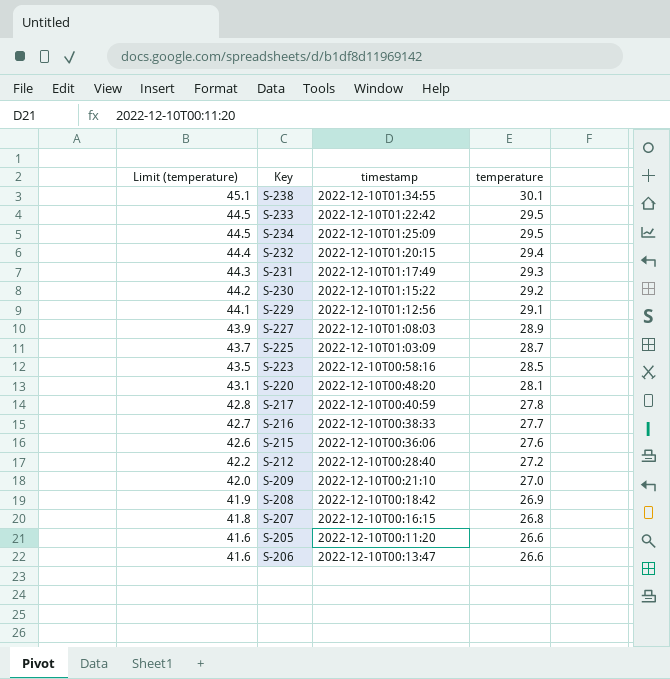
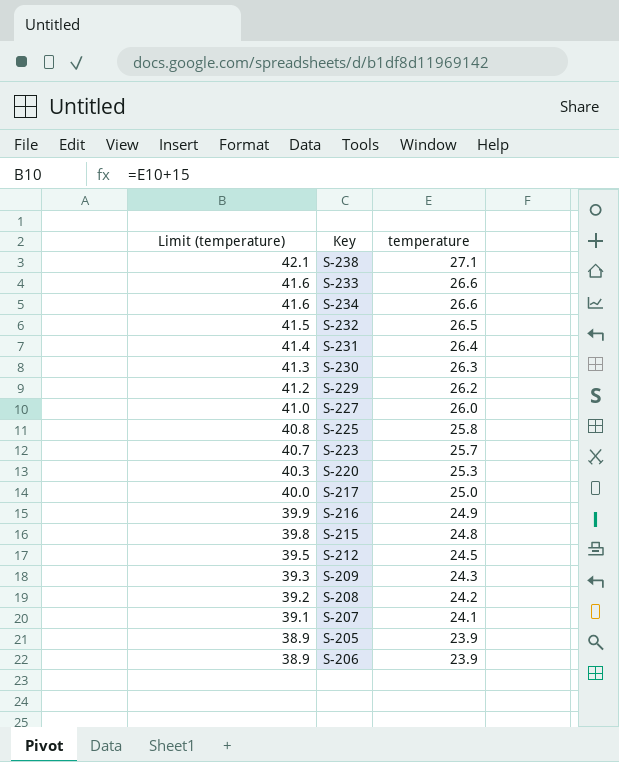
column timestamp | position: 3 -> none
S-238 | Limit (temperature): 45.1 -> 42.1
S-238 | temperature: 30.1 -> 27.1
S-233 | Limit (temperature): 44.5 -> 41.6
S-233 | temperature: 29.5 -> 26.6
S-234 | Limit (temperature): 44.5 -> 41.6
S-234 | temperature: 29.5 -> 26.6
S-232 | Limit (temperature): 44.4 -> 41.5
S-232 | temperature: 29.4 -> 26.5
S-231 | Limit (temperature): 44.3 -> 41.4
S-231 | temperature: 29.3 -> 26.4
S-230 | Limit (temperature): 44.2 -> 41.3
S-230 | temperature: 29.2 -> 26.3
S-229 | Limit (temperature): 44.1 -> 41.2
S-229 | temperature: 29.1 -> 26.2
S-227 | Limit (temperature): 43.9 -> 41.0
S-227 | temperature: 28.9 -> 26.0
S-225 | Limit (temperature): 43.7 -> 40.8
S-225 | temperature: 28.7 -> 25.8
S-223 | Limit (temperature): 43.5 -> 40.7
S-223 | temperature: 28.5 -> 25.7
S-220 | Limit (temperature): 43.1 -> 40.3
S-220 | temperature: 28.1 -> 25.3
S-217 | Limit (temperature): 42.8 -> 40.0
S-217 | temperature: 27.8 -> 25.0
S-216 | Limit (temperature): 42.7 -> 39.9
S-216 | temperature: 27.7 -> 24.9
S-215 | Limit (temperature): 42.6 -> 39.8
S-215 | temperature: 27.6 -> 24.8
S-212 | Limit (temperature): 42.2 -> 39.5
S-212 | temperature: 27.2 -> 24.5
S-209 | Limit (temperature): 42.0 -> 39.3
S-209 | temperature: 27.0 -> 24.3
S-208 | Limit (temperature): 41.9 -> 39.2
S-208 | temperature: 26.9 -> 24.2
S-207 | Limit (temperature): 41.8 -> 39.1
S-207 | temperature: 26.8 -> 24.1
S-205 | Limit (temperature): 41.6 -> 38.9
S-205 | temperature: 26.6 -> 23.9
S-206 | Limit (temperature): 41.6 -> 38.9
S-206 | temperature: 26.6 -> 23.9

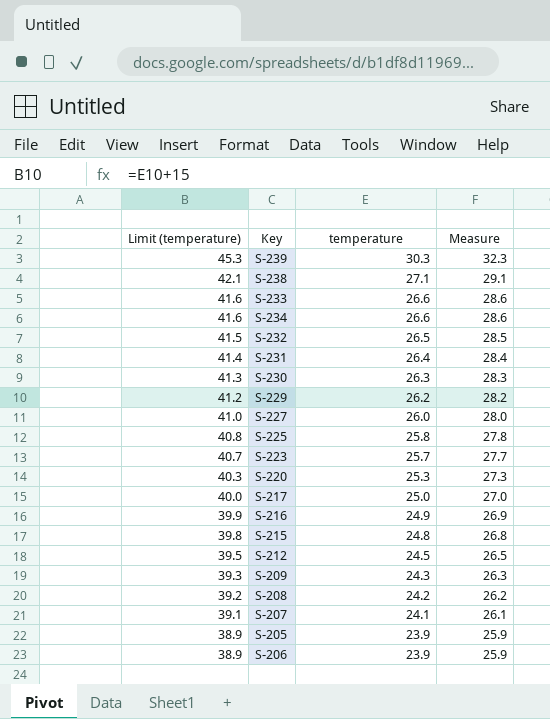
column Measure | formula: none -> [temperature] + 2
row S-239: none -> 45.3 | 30.3 | 32.3

